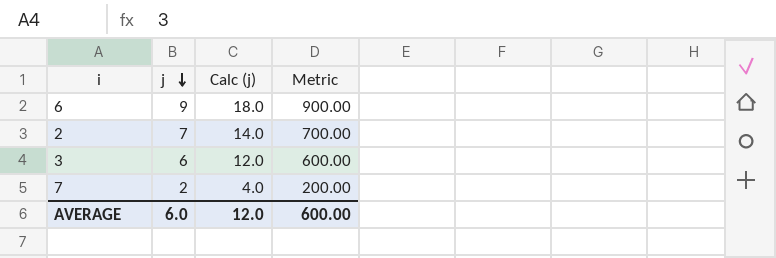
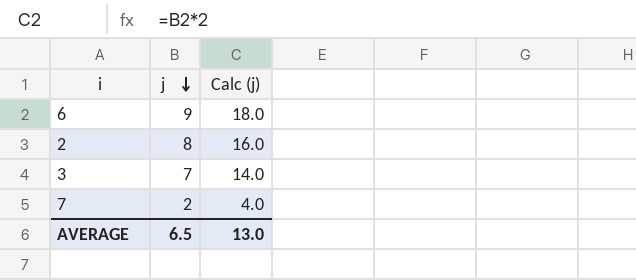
column Metric | formula: [j] * 100 -> none
2 | j: 7 -> 8
2 | Calc (j): 14.0 -> 16.0
3 | j: 6 -> 7
3 | Calc (j): 12.0 -> 14.0
AVERAGE | j: 6.0 -> 6.5
AVERAGE | Calc (j): 12.0 -> 13.0

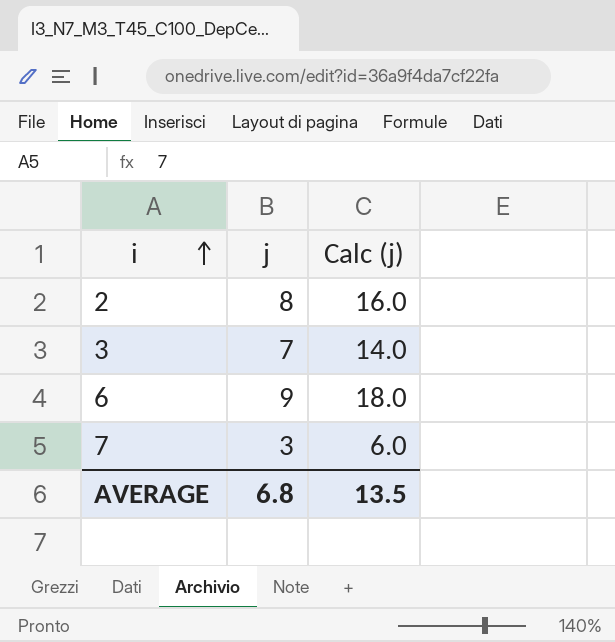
row order: j descending -> i ascending
7 | j: 2 -> 3
7 | Calc (j): 4.0 -> 6.0
AVERAGE | j: 6.5 -> 6.8
AVERAGE | Calc (j): 13.0 -> 13.5

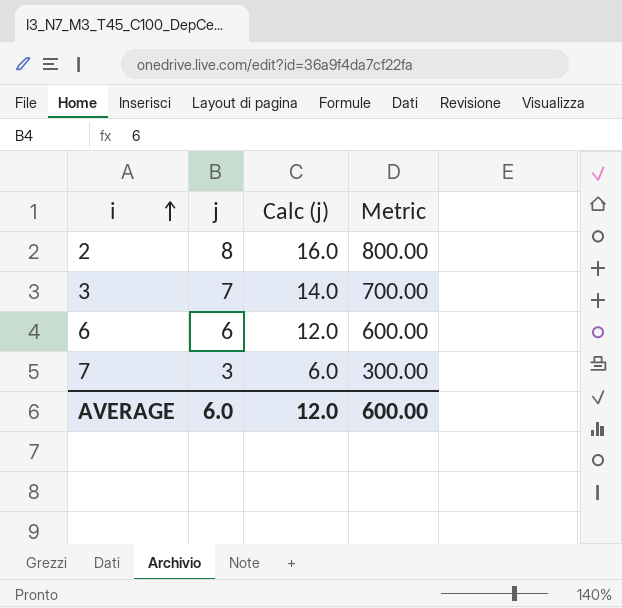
column Metric | formula: none -> [j] * 100
6 | j: 9 -> 6
6 | Calc (j): 18.0 -> 12.0
AVERAGE | j: 6.8 -> 6.0
AVERAGE | Calc (j): 13.5 -> 12.0

